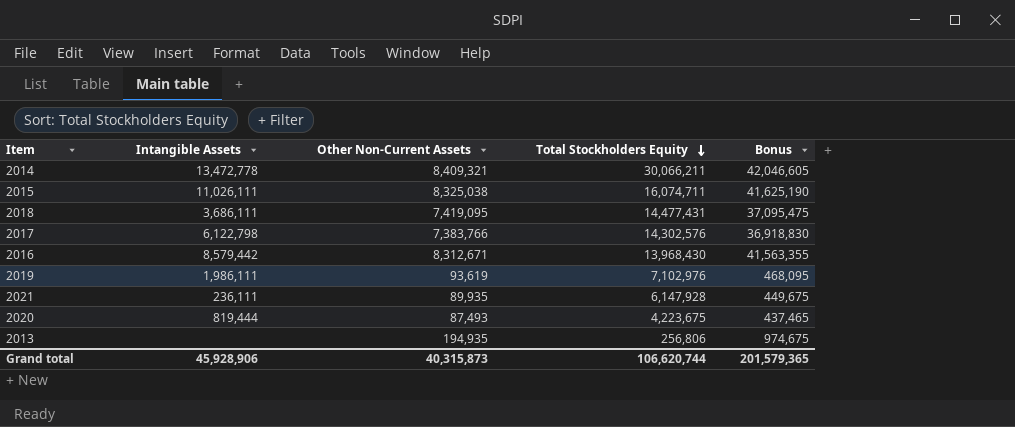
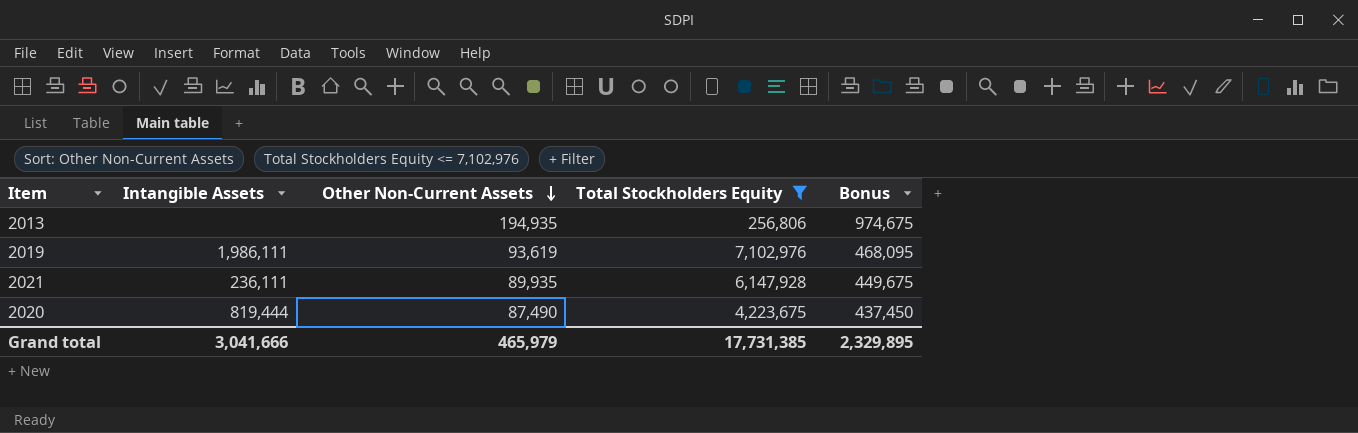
filter: none -> Total Stockholders Equity <= 7,102,976
row order: Total Stockholders Equity descending -> Other Non-Current Assets descending
2020 | Other Non-Current Assets: 87,493 -> 87,490
2020 | Bonus: 437,465 -> 437,450
Grand total | Intangible Assets: 45,928,906 -> 3,041,666
Grand total | Other Non-Current Assets: 40,315,873 -> 465,979
Grand total | Total Stockholders Equity: 106,620,744 -> 17,731,385
Grand total | Bonus: 201,579,365 -> 2,329,895

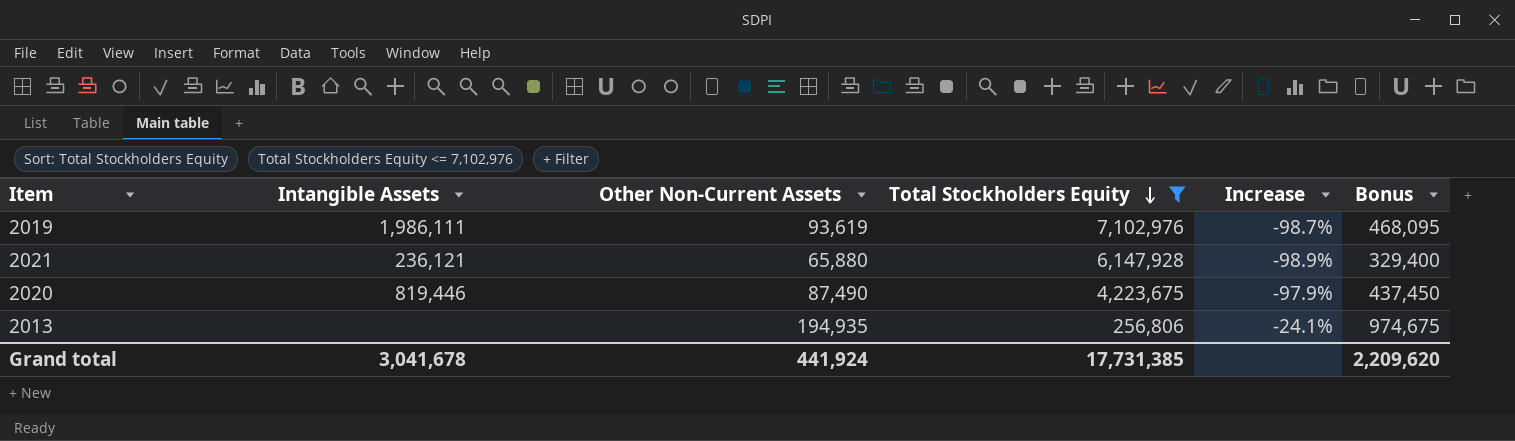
row order: Other Non-Current Assets descending -> Total Stockholders Equity descending
column Increase | formula: none -> ([Other Non-Current Assets] - [Total Stockholders Equity]) / [Total Stockholders Equity]
2021 | Intangible Assets: 236,111 -> 236,121
2021 | Other Non-Current Assets: 89,935 -> 65,880
2021 | Bonus: 449,675 -> 329,400
2020 | Intangible Assets: 819,444 -> 819,446
Grand total | Intangible Assets: 3,041,666 -> 3,041,678
Grand total | Other Non-Current Assets: 465,979 -> 441,924
Grand total | Bonus: 2,329,895 -> 2,209,620

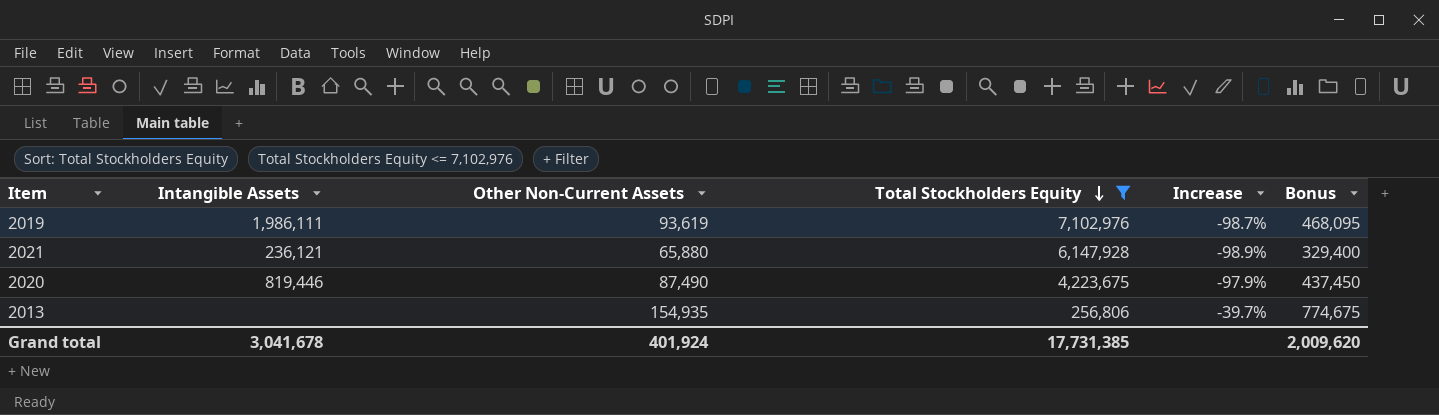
2013 | Other Non-Current Assets: 194,935 -> 154,935
2013 | Increase: -24.1% -> -39.7%
2013 | Bonus: 974,675 -> 774,675
Grand total | Other Non-Current Assets: 441,924 -> 401,924
Grand total | Bonus: 2,209,620 -> 2,009,620

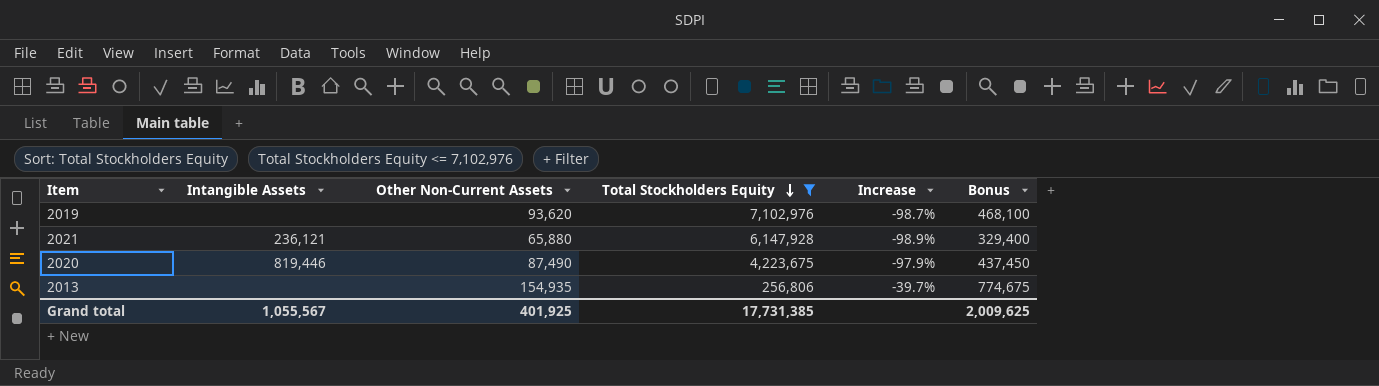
2019 | Intangible Assets: 1,986,111 -> none
2019 | Other Non-Current Assets: 93,619 -> 93,620
2019 | Bonus: 468,095 -> 468,100
Grand total | Intangible Assets: 3,041,678 -> 1,055,567
Grand total | Other Non-Current Assets: 401,924 -> 401,925
Grand total | Bonus: 2,009,620 -> 2,009,625

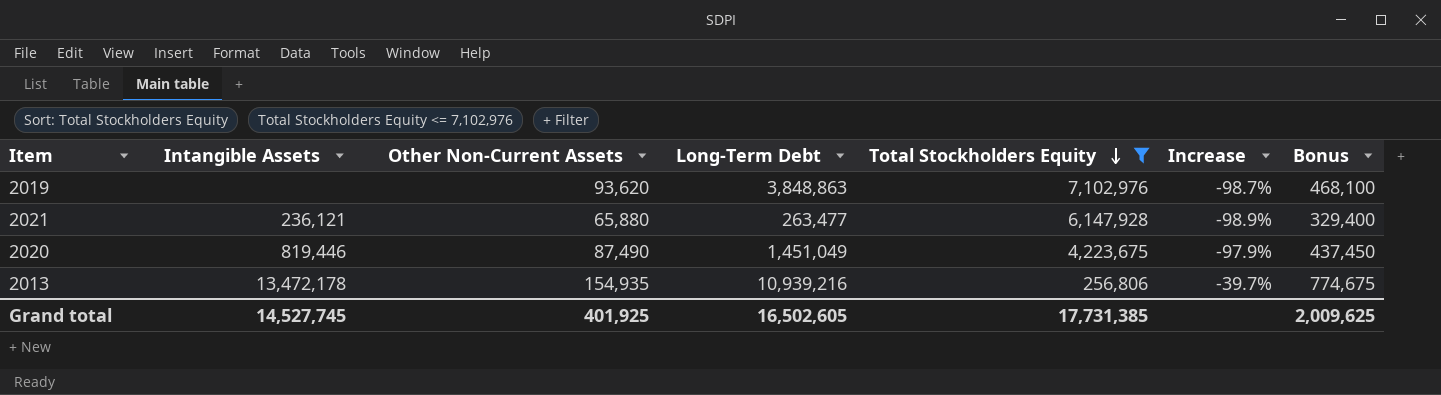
column Long-Term Debt | position: none -> 4
2013 | Intangible Assets: none -> 13,472,178
Grand total | Intangible Assets: 1,055,567 -> 14,527,745

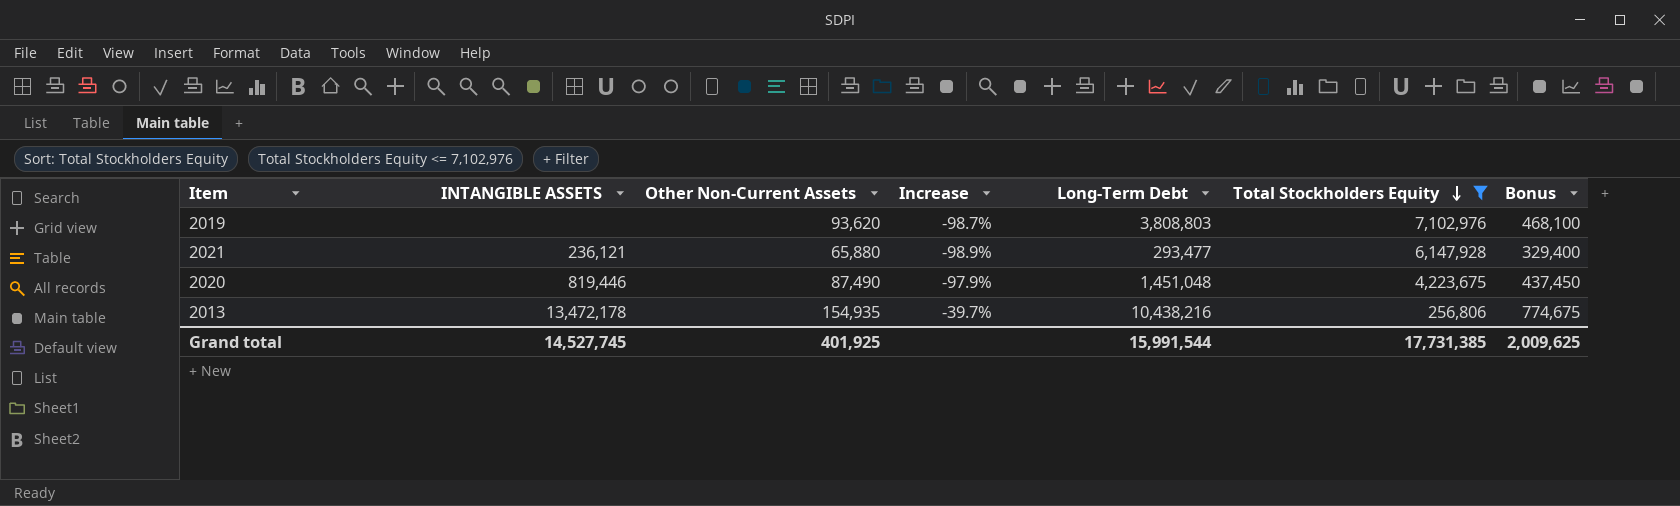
column name: Intangible Assets -> INTANGIBLE ASSETS
column Increase | position: 6 -> 4
2019 | Long-Term Debt: 3,848,863 -> 3,808,803
2021 | Long-Term Debt: 263,477 -> 293,477
2020 | Long-Term Debt: 1,451,049 -> 1,451,048
2013 | Long-Term Debt: 10,939,216 -> 10,438,216
Grand total | Long-Term Debt: 16,502,605 -> 15,991,544

